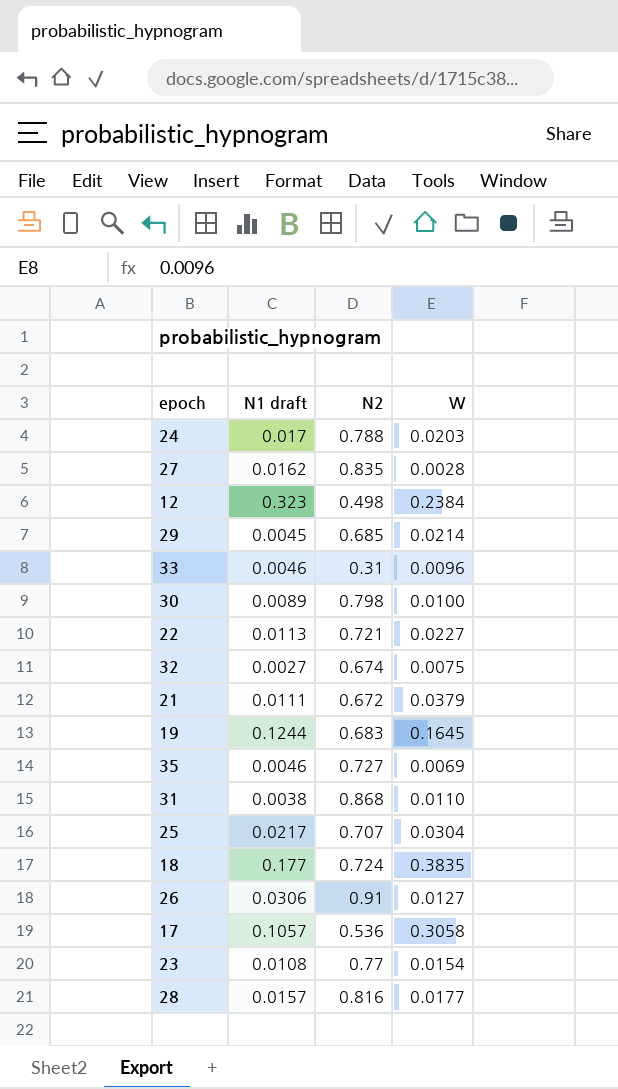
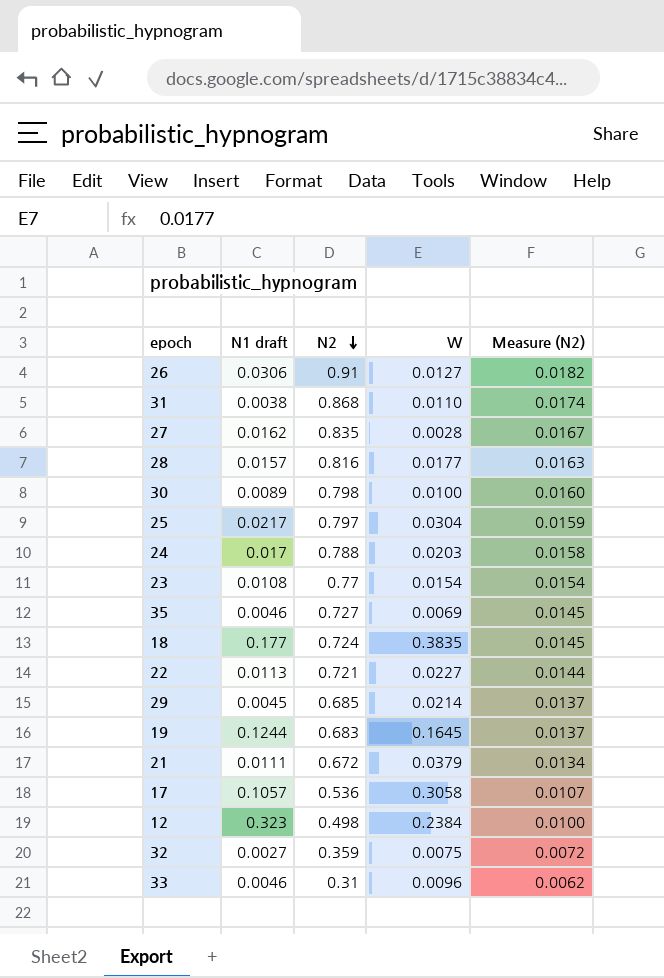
row order: none -> N2 descending
column Measure (N2) | formula: none -> [N2] * 0.02
25 | N2: 0.707 -> 0.797
32 | N2: 0.674 -> 0.359

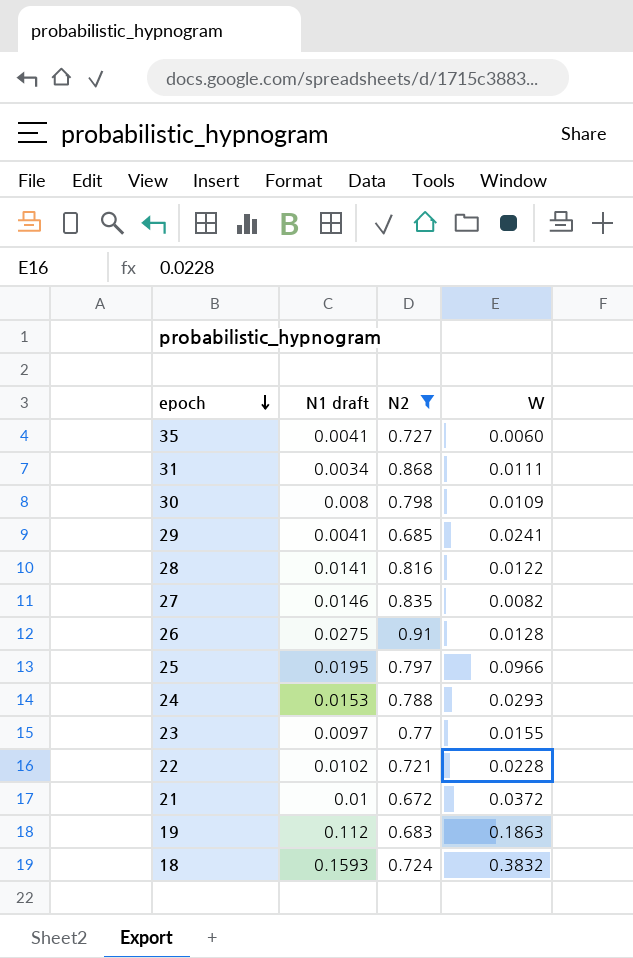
filter: none -> N2 >= 0.672
row order: N2 descending -> epoch descending
column Measure (N2) | formula: [N2] * 0.02 -> none
35 | N1 draft: 0.0046 -> 0.0041
35 | W: 0.0069 -> 0.0060
31 | N1 draft: 0.0038 -> 0.0034
31 | W: 0.0110 -> 0.0111
30 | N1 draft: 0.0089 -> 0.008
30 | W: 0.0100 -> 0.0109
29 | N1 draft: 0.0045 -> 0.0041
29 | W: 0.0214 -> 0.0241
28 | N1 draft: 0.0157 -> 0.0141
28 | W: 0.0177 -> 0.0122
27 | N1 draft: 0.0162 -> 0.0146
27 | W: 0.0028 -> 0.0082
26 | N1 draft: 0.0306 -> 0.0275
26 | W: 0.0127 -> 0.0128
25 | N1 draft: 0.0217 -> 0.0195
25 | W: 0.0304 -> 0.0966
24 | N1 draft: 0.017 -> 0.0153
24 | W: 0.0203 -> 0.0293
23 | N1 draft: 0.0108 -> 0.0097
23 | W: 0.0154 -> 0.0155
22 | N1 draft: 0.0113 -> 0.0102
22 | W: 0.0227 -> 0.0228
21 | N1 draft: 0.0111 -> 0.01
21 | W: 0.0379 -> 0.0372
19 | N1 draft: 0.1244 -> 0.112
19 | W: 0.1645 -> 0.1863
18 | N1 draft: 0.177 -> 0.1593
18 | W: 0.3835 -> 0.3832

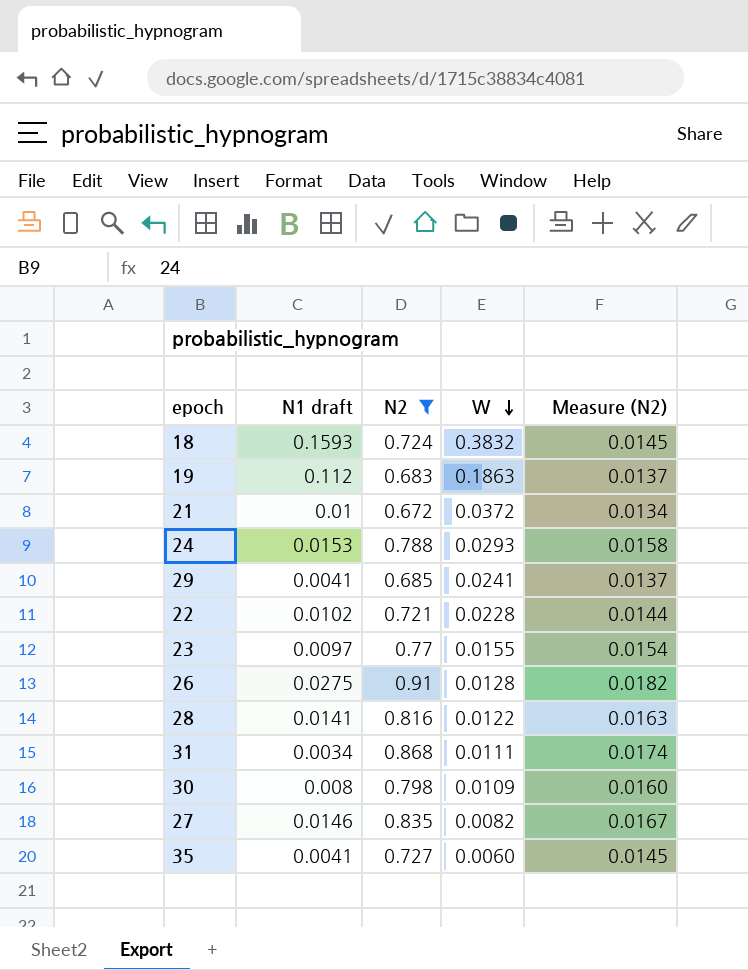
row order: epoch descending -> W descending
column Measure (N2) | formula: none -> [N2] * 0.02
row 25: 0.0195 | 0.797 | 0.0966 -> none

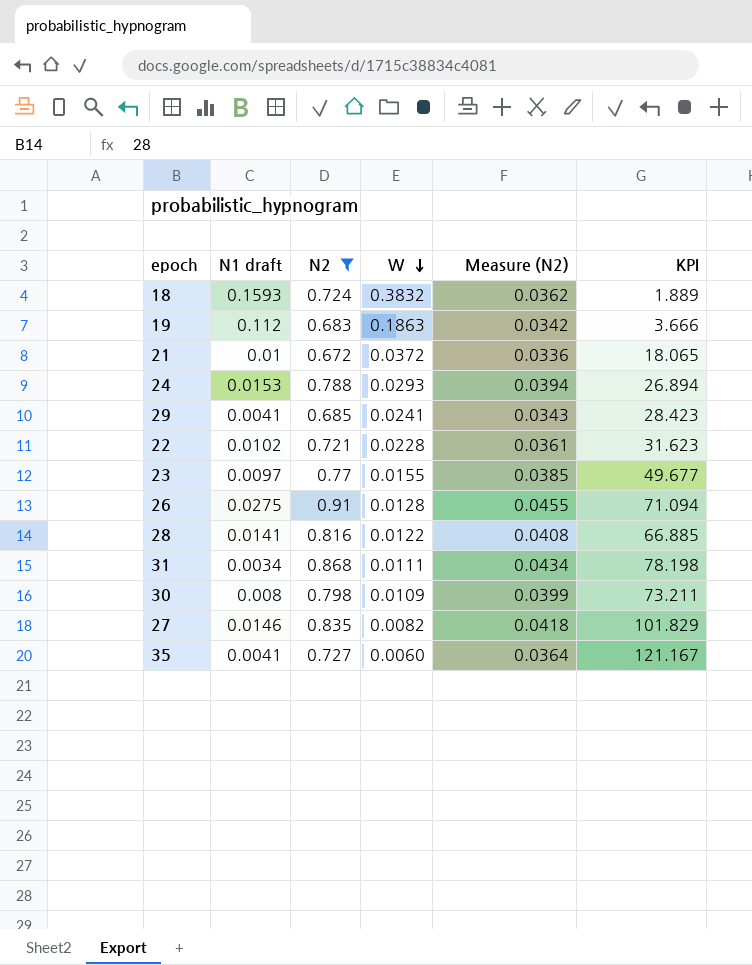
column Measure (N2) | formula: [N2] * 0.02 -> [N2] * 0.05
column KPI | formula: none -> [N2] / [W]

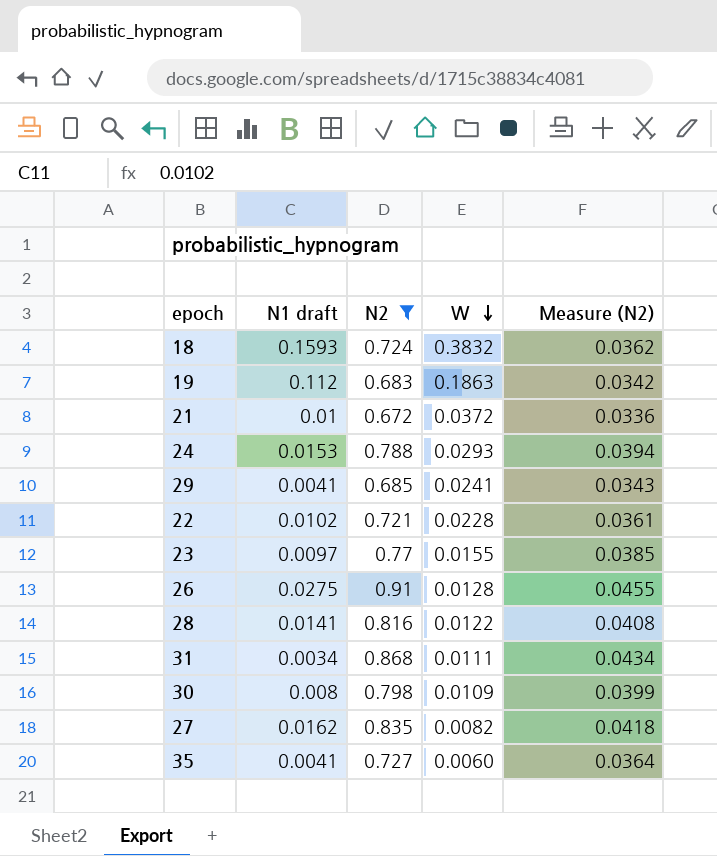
column KPI | formula: [N2] / [W] -> none
27 | N1 draft: 0.0146 -> 0.0162

